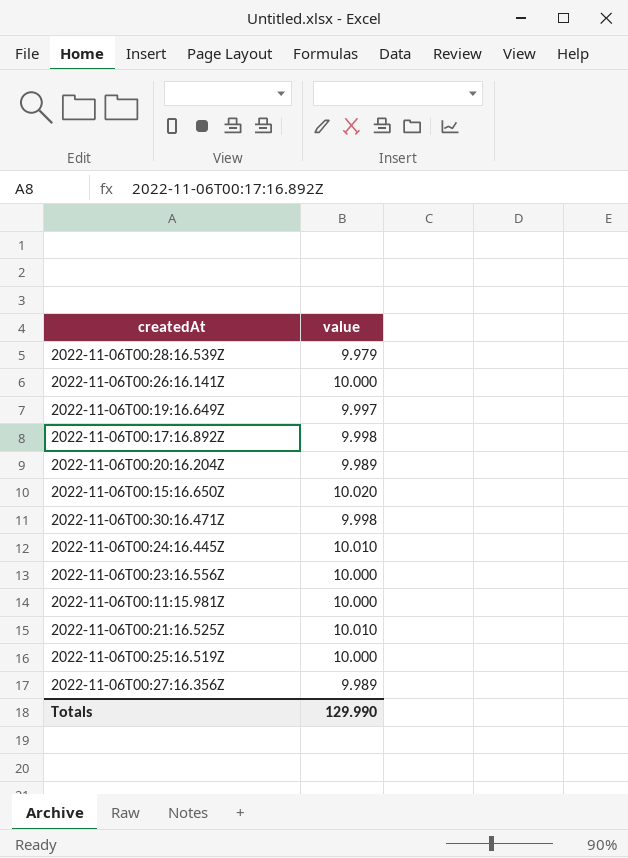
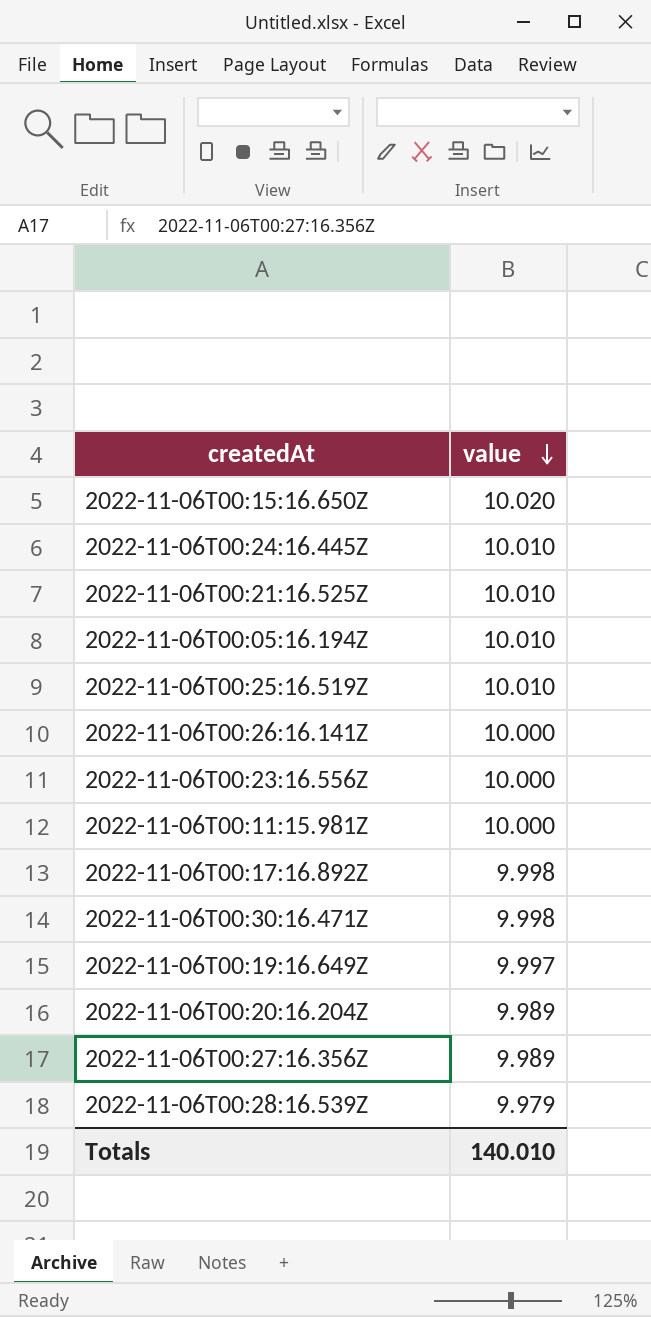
row order: none -> value descending
row 2022-11-06T00:05:16.194Z: none -> 10.010
2022-11-06T00:25:16.519Z | value: 10.000 -> 10.010
Totals | value: 129.990 -> 140.010

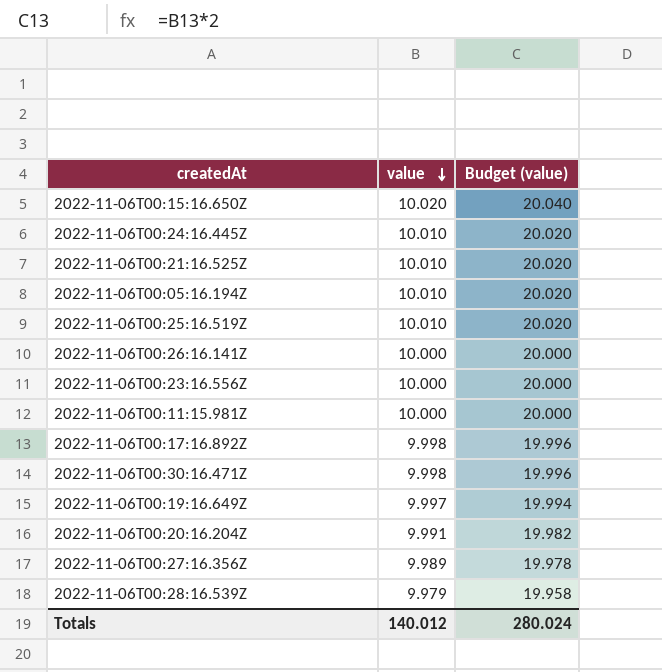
column Budget (value) | formula: none -> [value] * 2
2022-11-06T00:20:16.204Z | value: 9.989 -> 9.991
Totals | value: 140.010 -> 140.012

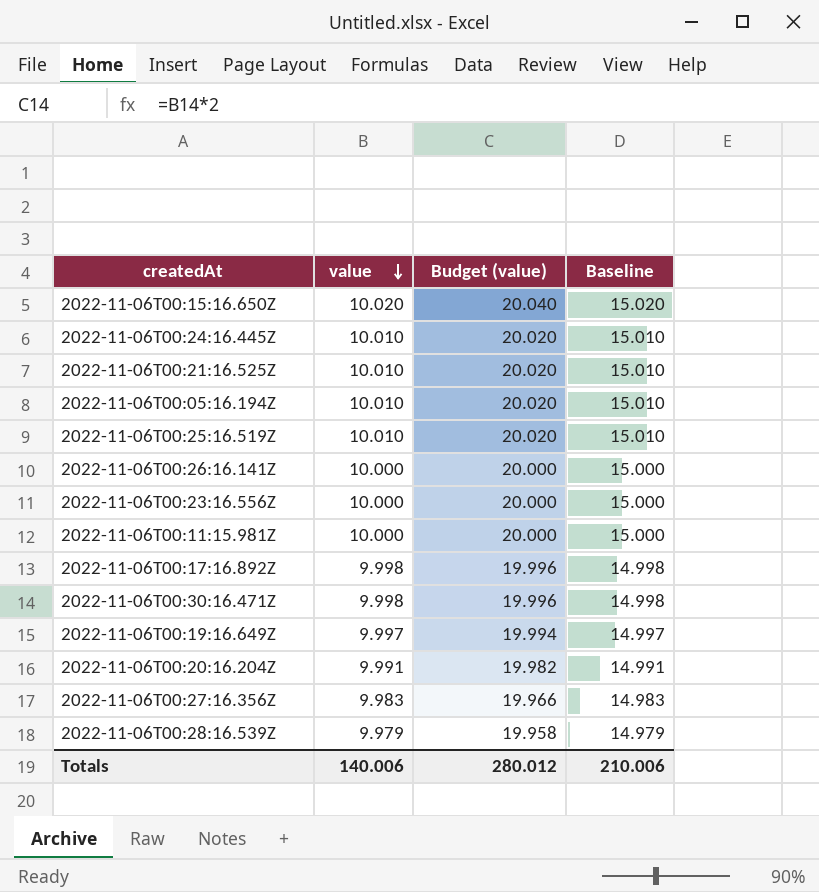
column Baseline | formula: none -> [value] + 5
2022-11-06T00:27:16.356Z | value: 9.989 -> 9.983
2022-11-06T00:27:16.356Z | Budget (value): 19.978 -> 19.966
Totals | value: 140.012 -> 140.006
Totals | Budget (value): 280.024 -> 280.012

